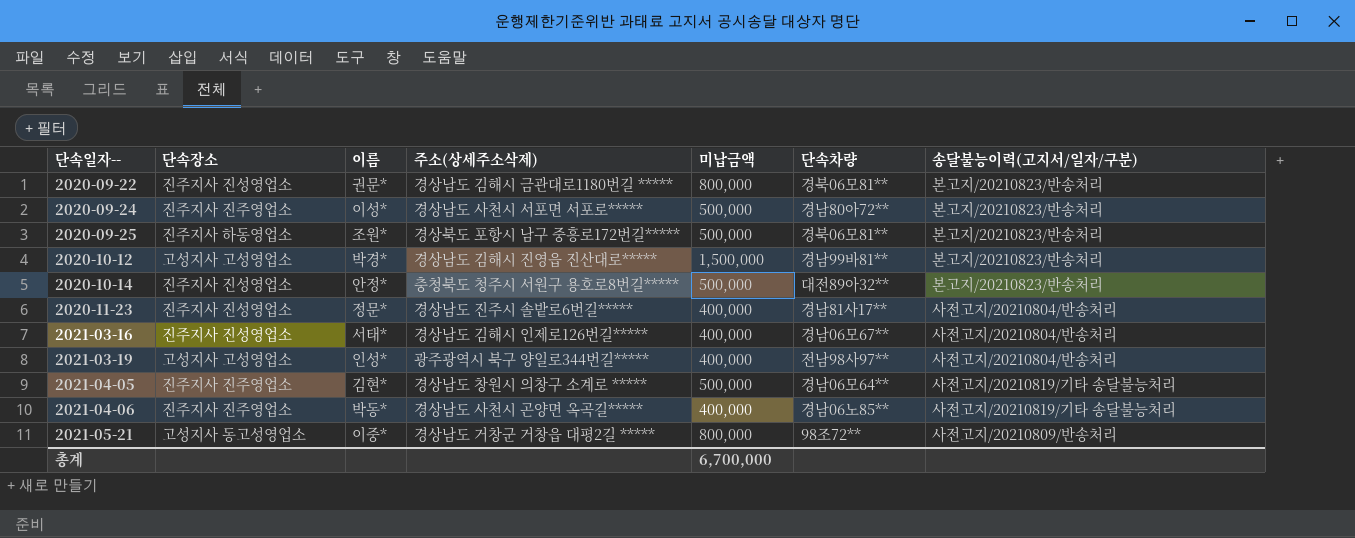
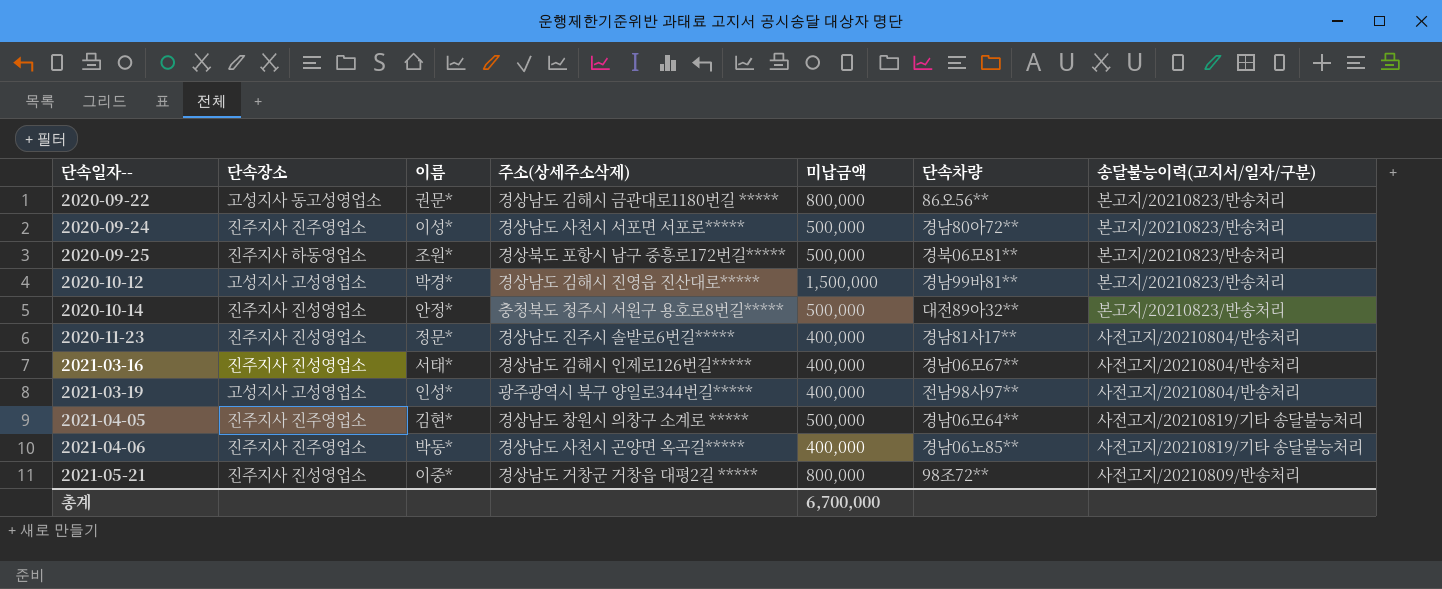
2020-09-22 | 단속장소: 진주지사 진성영업소 -> 고성지사 동고성영업소
2020-09-22 | 단속차량: 경북06모81** -> 86오56**
2021-05-21 | 단속장소: 고성지사 동고성영업소 -> 진주지사 진성영업소

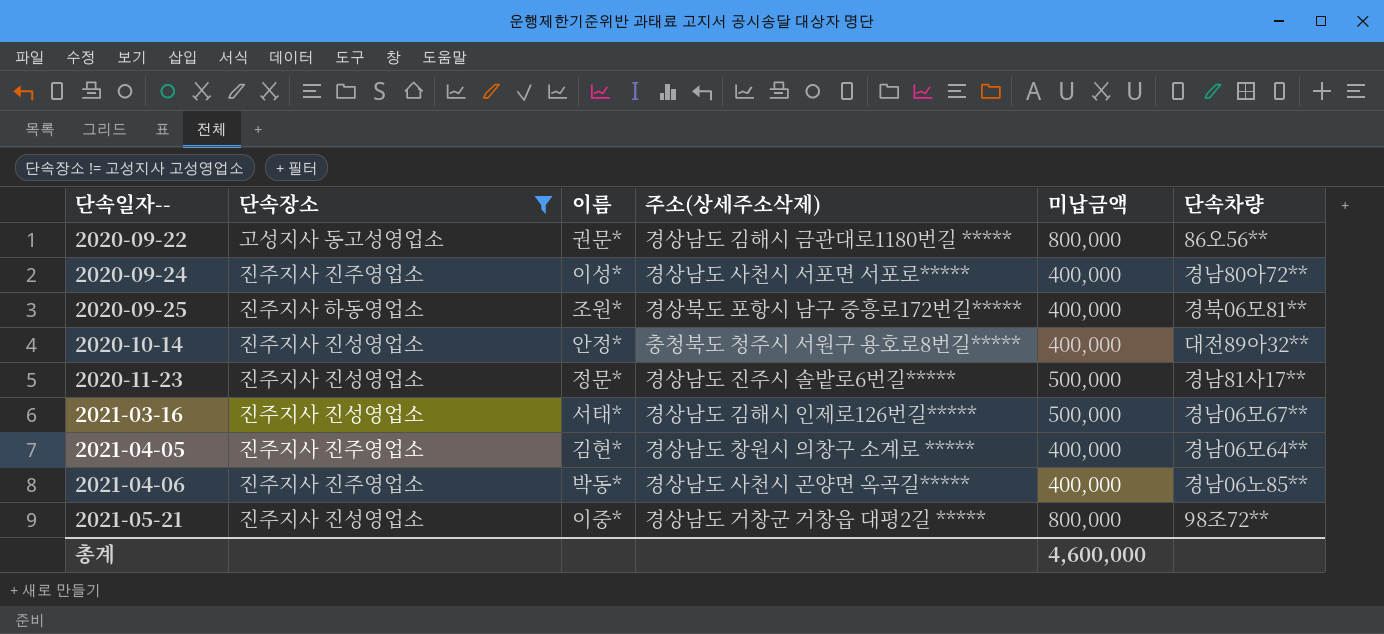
filter: none -> 단속장소 != 고성지사 고성영업소
column 송달불능이력(고지서/일자/구분) | position: 7 -> none
2020-09-24 | 미납금액: 500,000 -> 400,000
2020-09-25 | 미납금액: 500,000 -> 400,000
2020-10-14 | 미납금액: 500,000 -> 400,000
2020-11-23 | 미납금액: 400,000 -> 500,000
2021-03-16 | 미납금액: 400,000 -> 500,000
2021-04-05 | 미납금액: 500,000 -> 400,000
총계 | 미납금액: 6,700,000 -> 4,600,000

